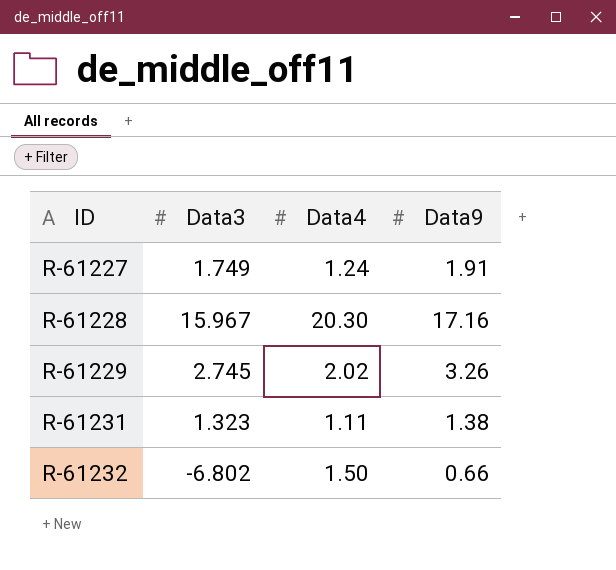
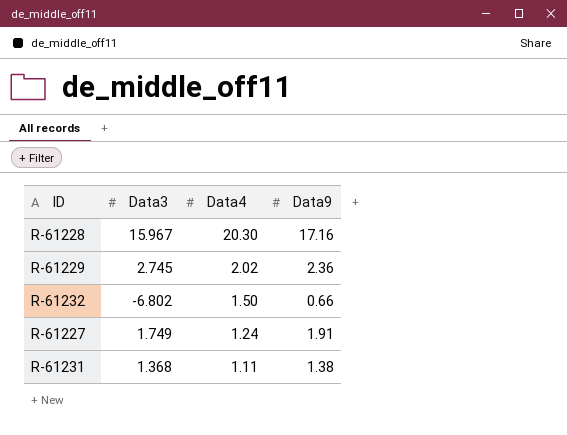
row order: ID ascending -> Data4 descending
R-61229 | Data9: 3.26 -> 2.36
R-61231 | Data3: 1.323 -> 1.368

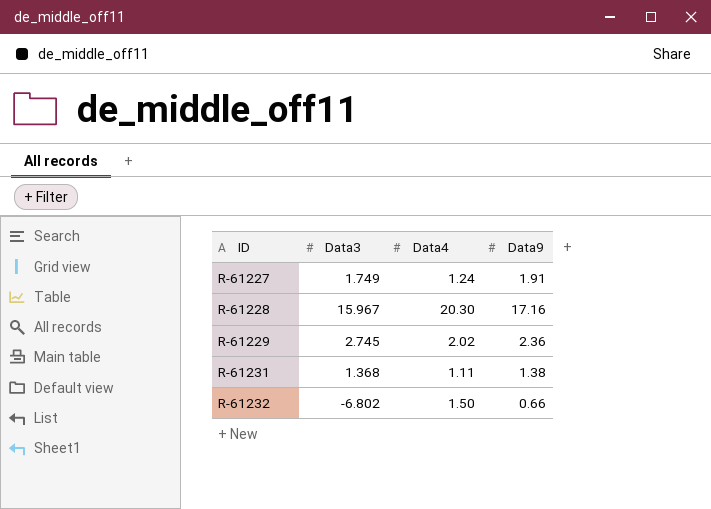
row order: Data4 descending -> ID ascending

